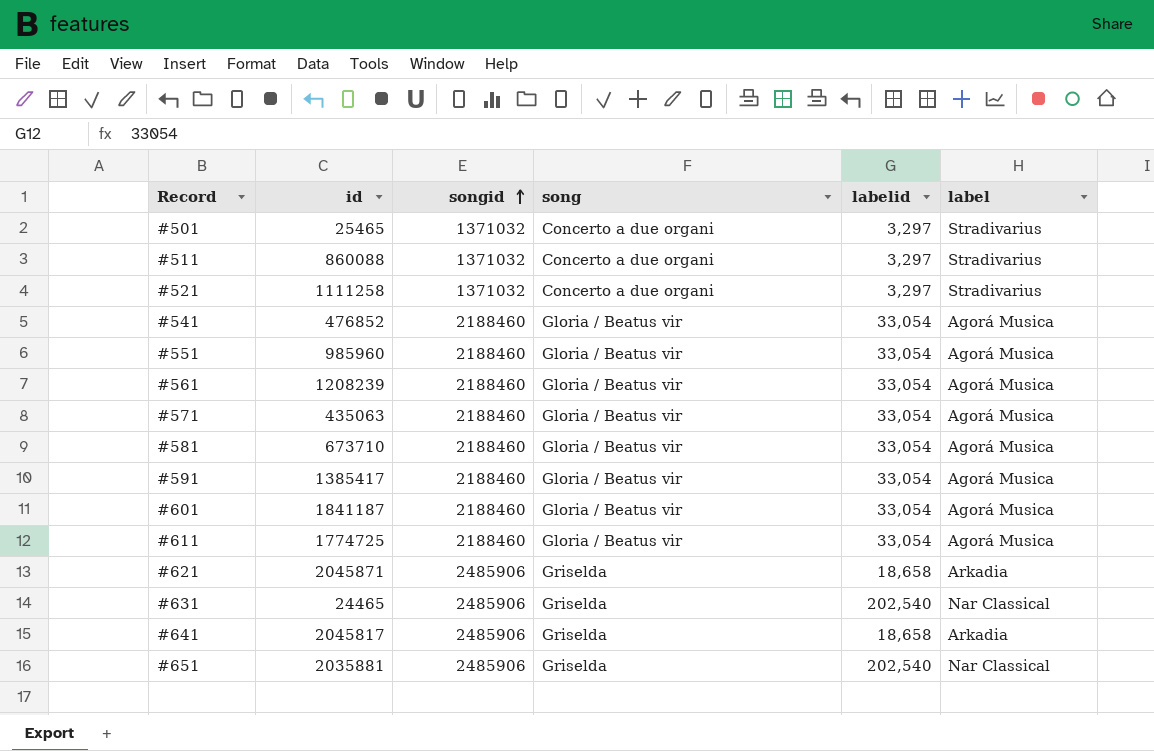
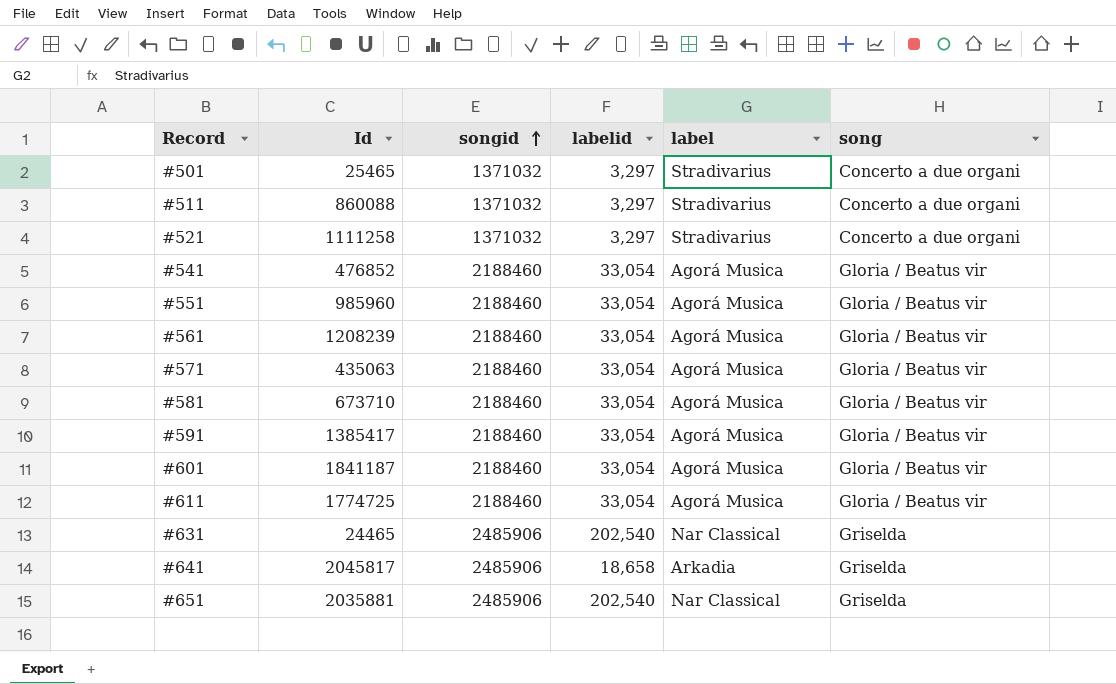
column name: id -> Id
column song | position: 4 -> 6
row #621: 2045871 | 2485906 | Griselda | 18,658 | Arkadia -> none

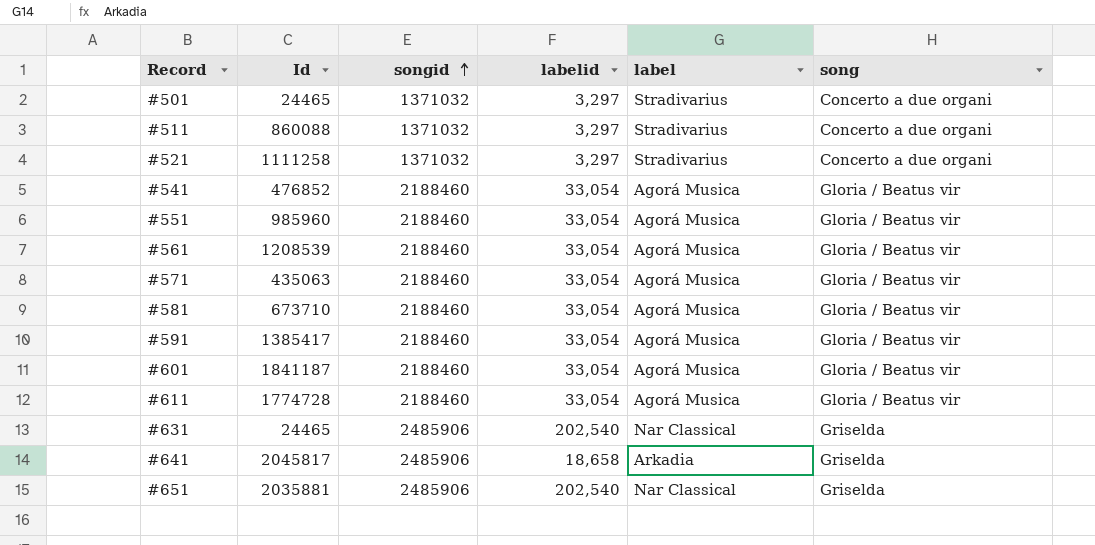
#501 | Id: 25465 -> 24465
#561 | Id: 1208239 -> 1208539
#611 | Id: 1774725 -> 1774728

